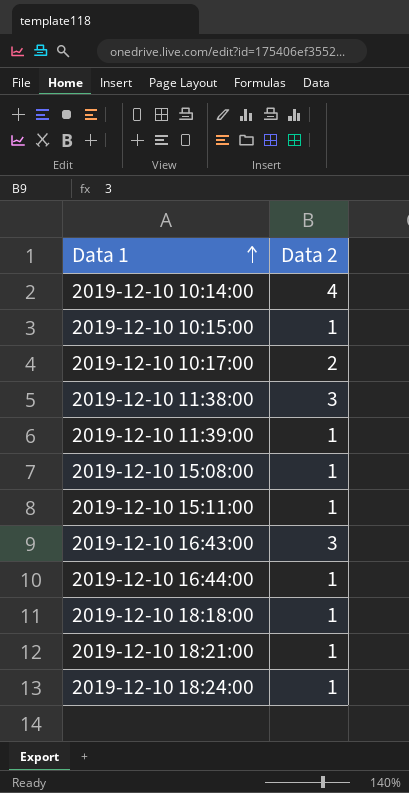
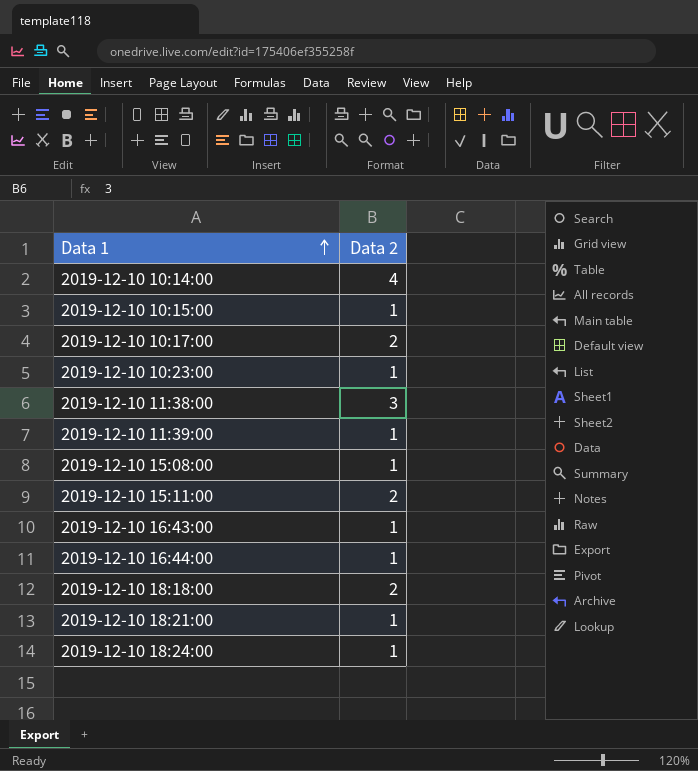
row 2019-12-10 10:23:00: none -> 1
2019-12-10 15:11:00 | Data 2: 1 -> 2
2019-12-10 16:43:00 | Data 2: 3 -> 1
2019-12-10 18:18:00 | Data 2: 1 -> 2

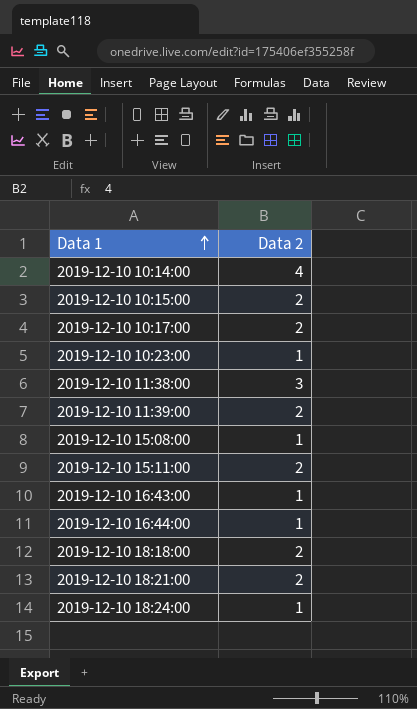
2019-12-10 10:15:00 | Data 2: 1 -> 2
2019-12-10 11:39:00 | Data 2: 1 -> 2
2019-12-10 18:21:00 | Data 2: 1 -> 2

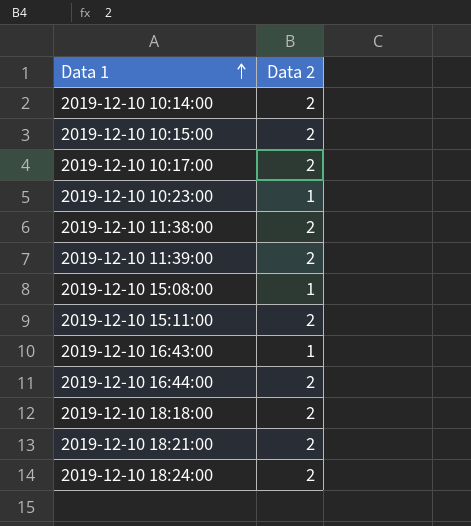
2019-12-10 10:14:00 | Data 2: 4 -> 2
2019-12-10 11:38:00 | Data 2: 3 -> 2
2019-12-10 16:44:00 | Data 2: 1 -> 2
2019-12-10 18:24:00 | Data 2: 1 -> 2

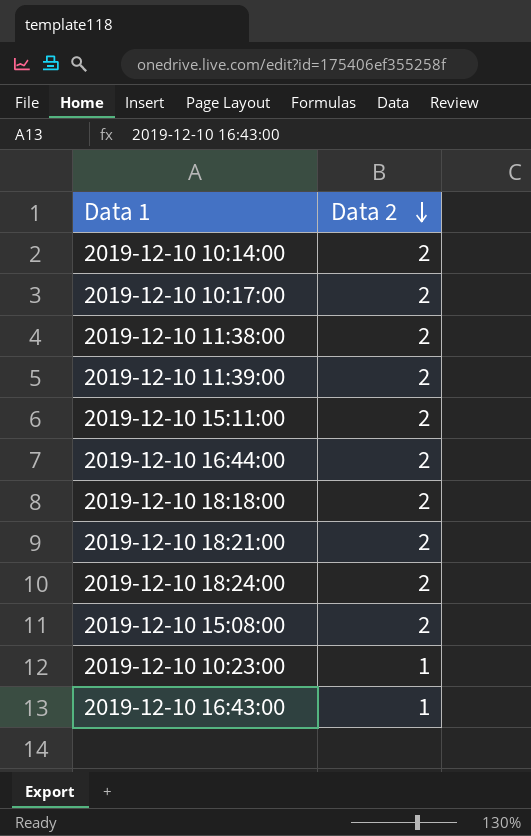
row order: Data 1 ascending -> Data 2 descending
row 2019-12-10 10:15:00: 2 -> none
2019-12-10 15:08:00 | Data 2: 1 -> 2

